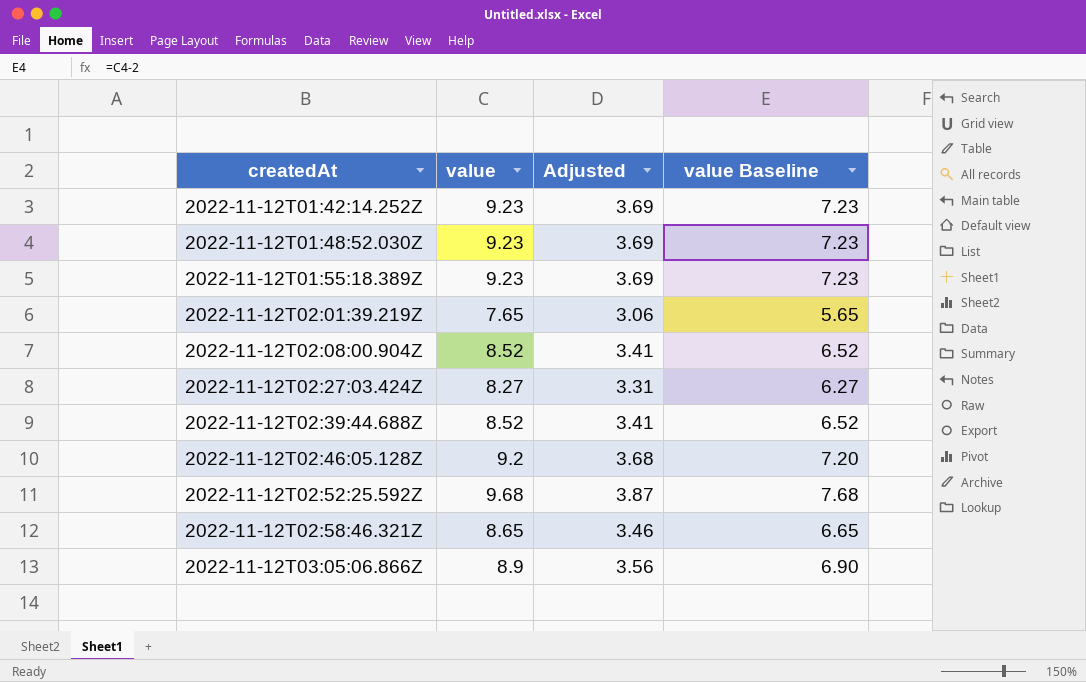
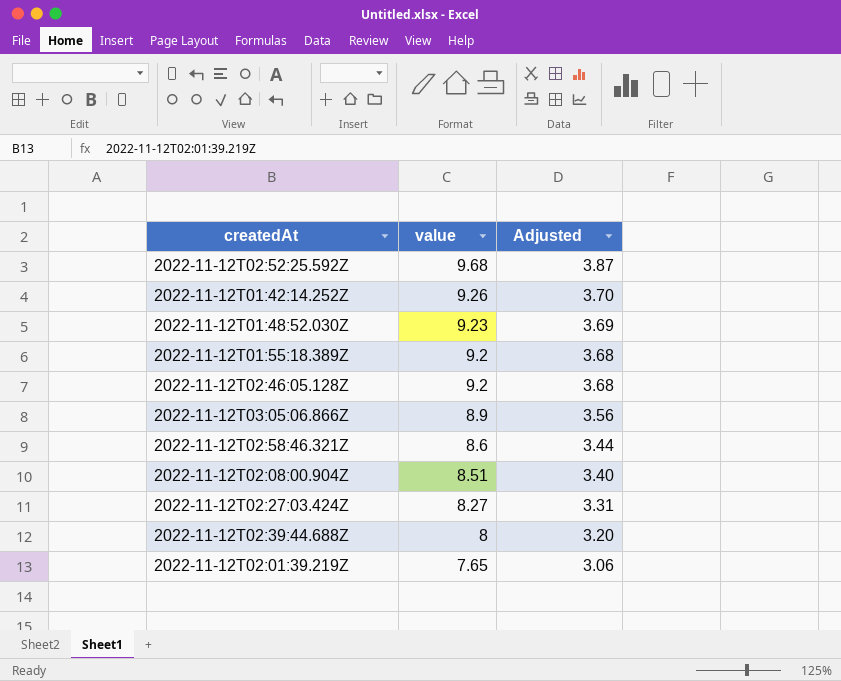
row order: createdAt ascending -> value descending
column value Baseline | formula: [value] - 2 -> none
2022-11-12T01:42:14.252Z | value: 9.23 -> 9.26
2022-11-12T01:42:14.252Z | Adjusted: 3.69 -> 3.70
2022-11-12T01:55:18.389Z | value: 9.23 -> 9.2
2022-11-12T01:55:18.389Z | Adjusted: 3.69 -> 3.68
2022-11-12T02:58:46.321Z | value: 8.65 -> 8.6
2022-11-12T02:58:46.321Z | Adjusted: 3.46 -> 3.44
2022-11-12T02:08:00.904Z | value: 8.52 -> 8.51
2022-11-12T02:08:00.904Z | Adjusted: 3.41 -> 3.40
2022-11-12T02:39:44.688Z | value: 8.52 -> 8
2022-11-12T02:39:44.688Z | Adjusted: 3.41 -> 3.20

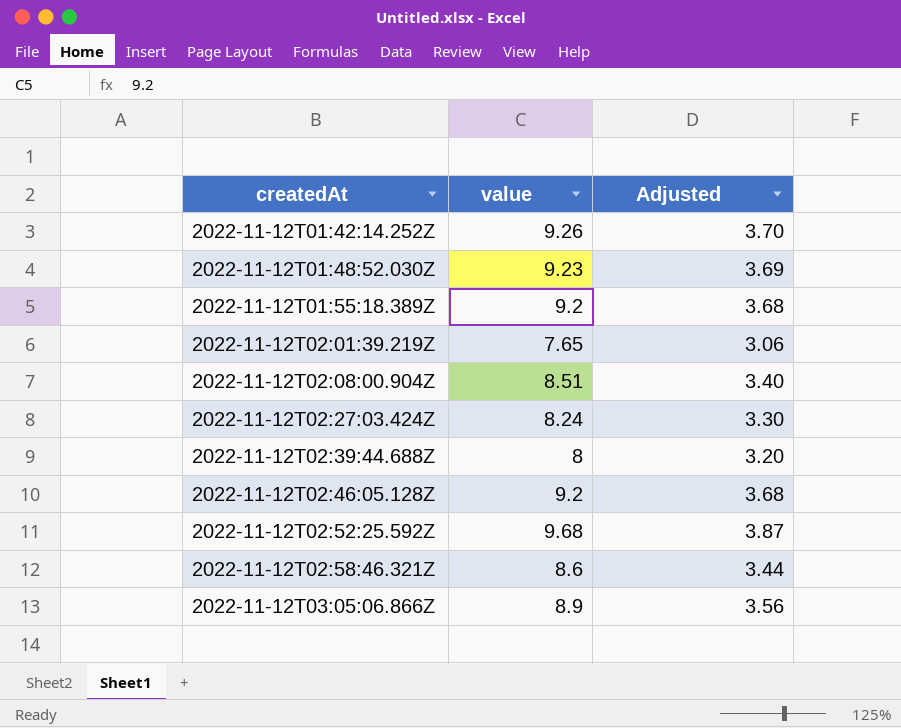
row order: value descending -> createdAt ascending
2022-11-12T02:27:03.424Z | value: 8.27 -> 8.24
2022-11-12T02:27:03.424Z | Adjusted: 3.31 -> 3.30

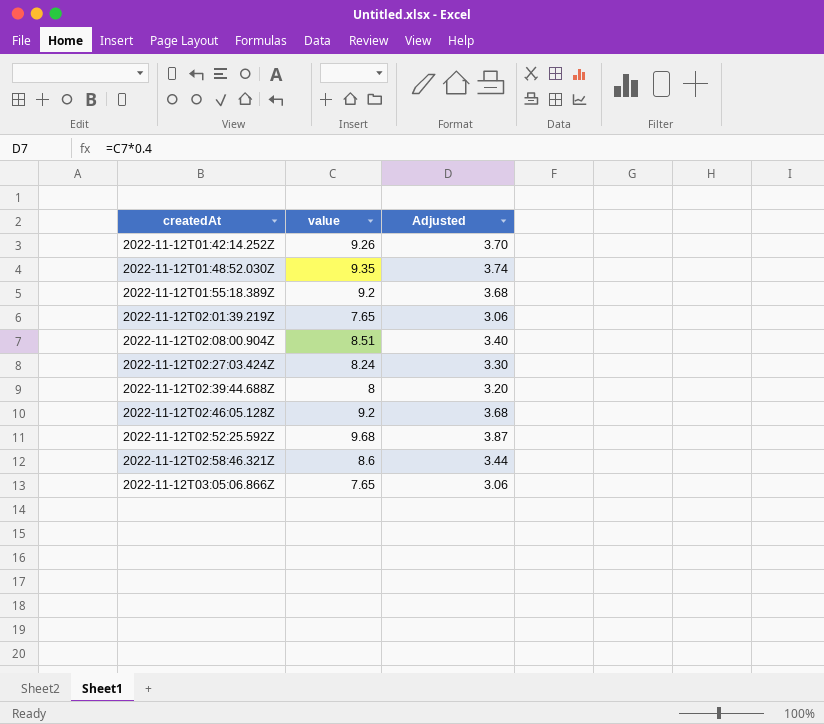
2022-11-12T01:48:52.030Z | value: 9.23 -> 9.35
2022-11-12T01:48:52.030Z | Adjusted: 3.69 -> 3.74
2022-11-12T03:05:06.866Z | value: 8.9 -> 7.65
2022-11-12T03:05:06.866Z | Adjusted: 3.56 -> 3.06

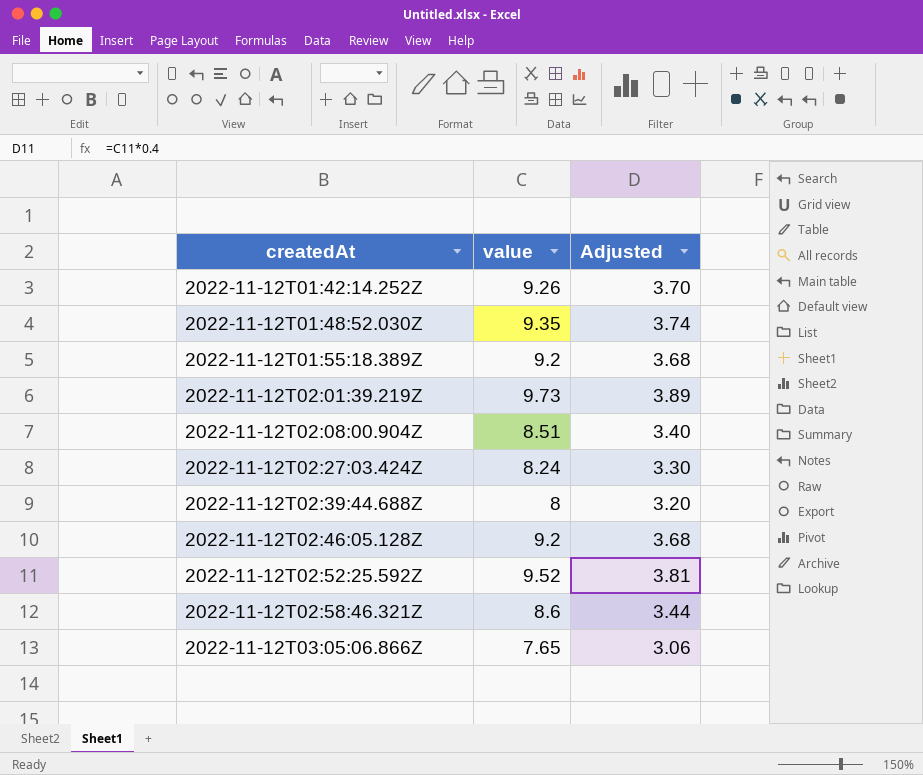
2022-11-12T02:01:39.219Z | value: 7.65 -> 9.73
2022-11-12T02:01:39.219Z | Adjusted: 3.06 -> 3.89
2022-11-12T02:52:25.592Z | value: 9.68 -> 9.52
2022-11-12T02:52:25.592Z | Adjusted: 3.87 -> 3.81

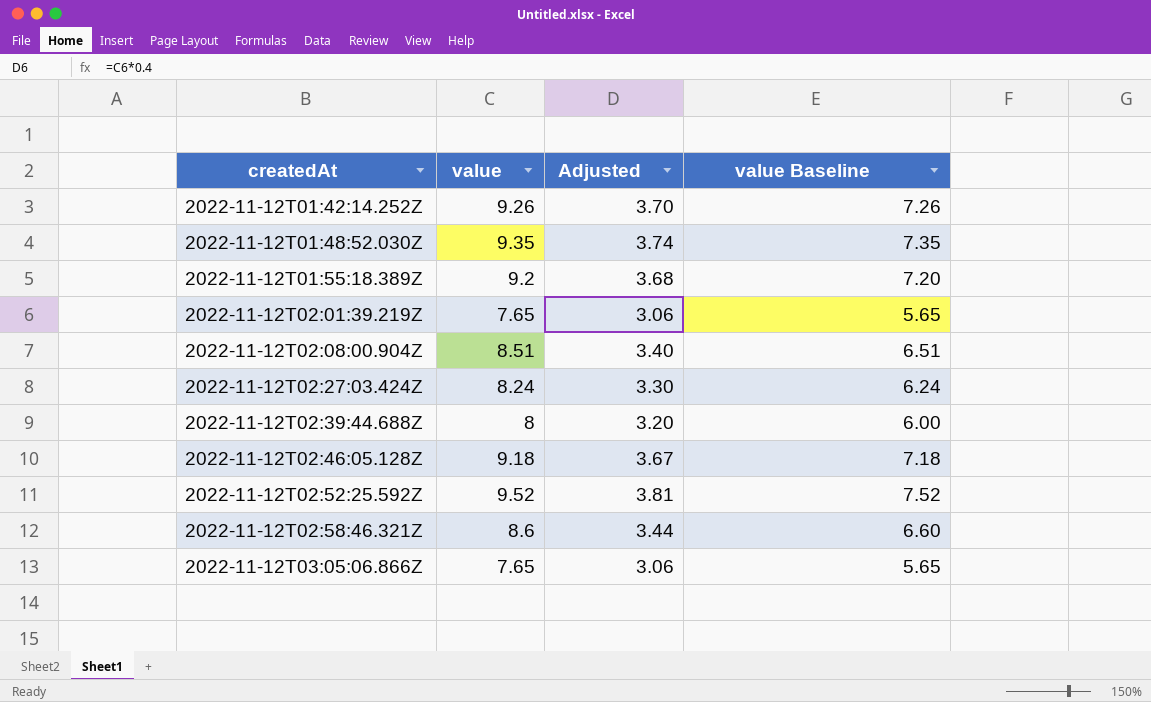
column value Baseline | formula: none -> [value] - 2
2022-11-12T02:01:39.219Z | value: 9.73 -> 7.65
2022-11-12T02:01:39.219Z | Adjusted: 3.89 -> 3.06
2022-11-12T02:46:05.128Z | value: 9.2 -> 9.18
2022-11-12T02:46:05.128Z | Adjusted: 3.68 -> 3.67

